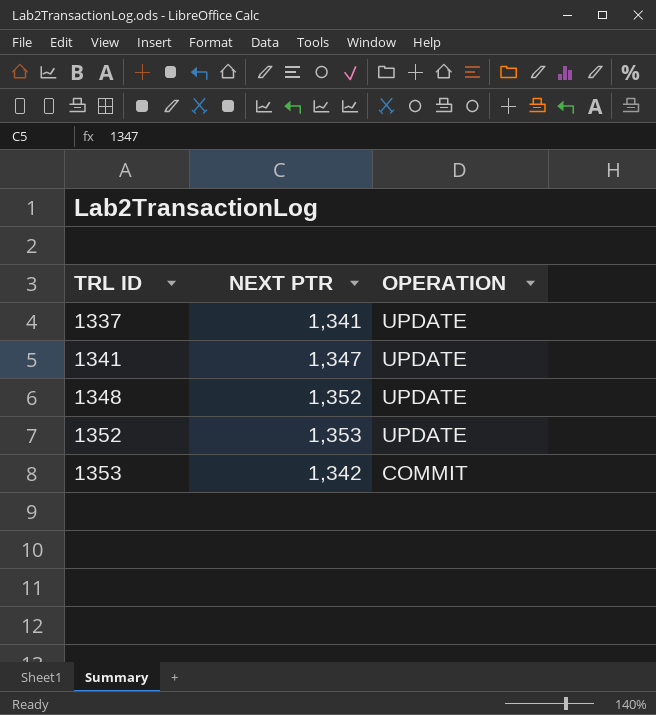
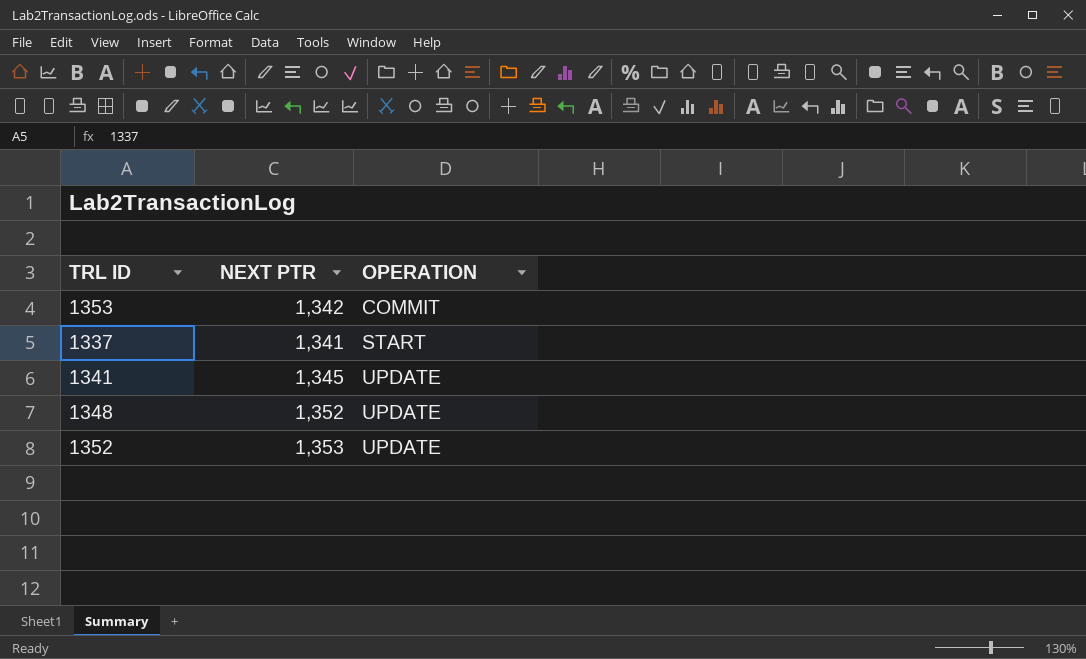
row order: TRL ID ascending -> OPERATION ascending
1337 | OPERATION: UPDATE -> START
1341 | NEXT PTR: 1,347 -> 1,345

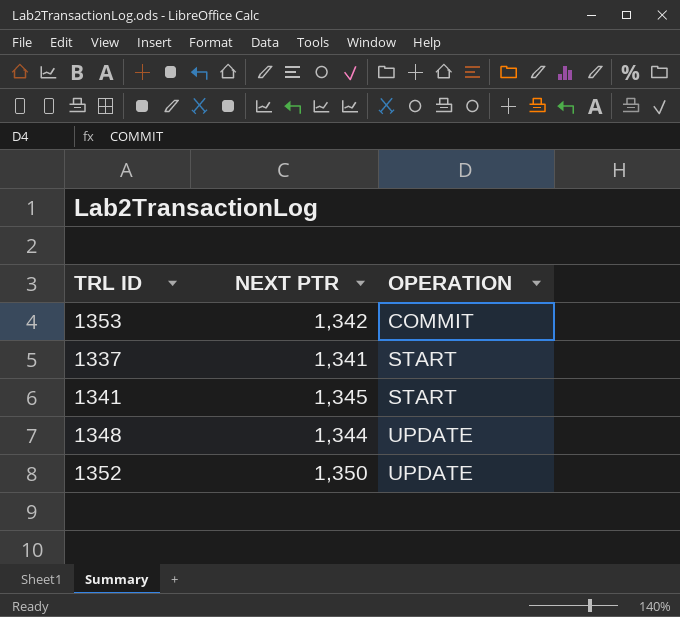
1341 | OPERATION: UPDATE -> START
1348 | NEXT PTR: 1,352 -> 1,344
1352 | NEXT PTR: 1,353 -> 1,350

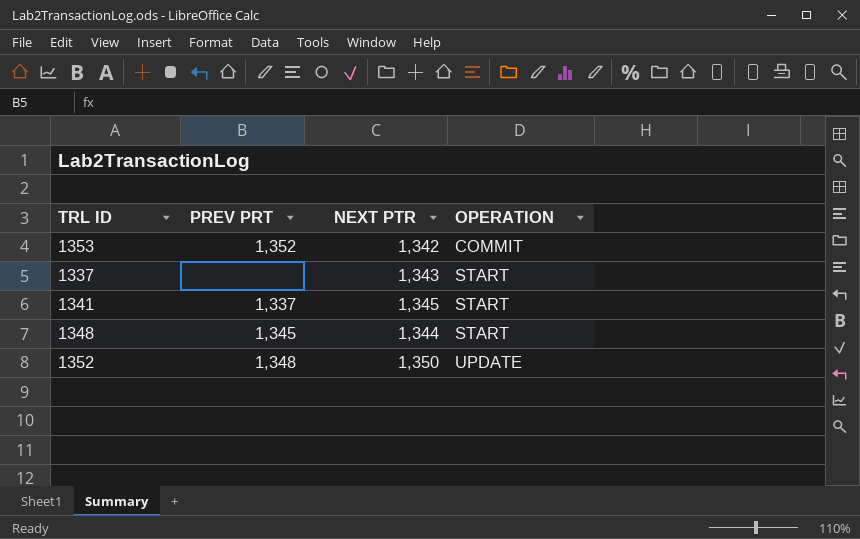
column PREV PRT | position: none -> 2
1337 | NEXT PTR: 1,341 -> 1,343
1348 | OPERATION: UPDATE -> START

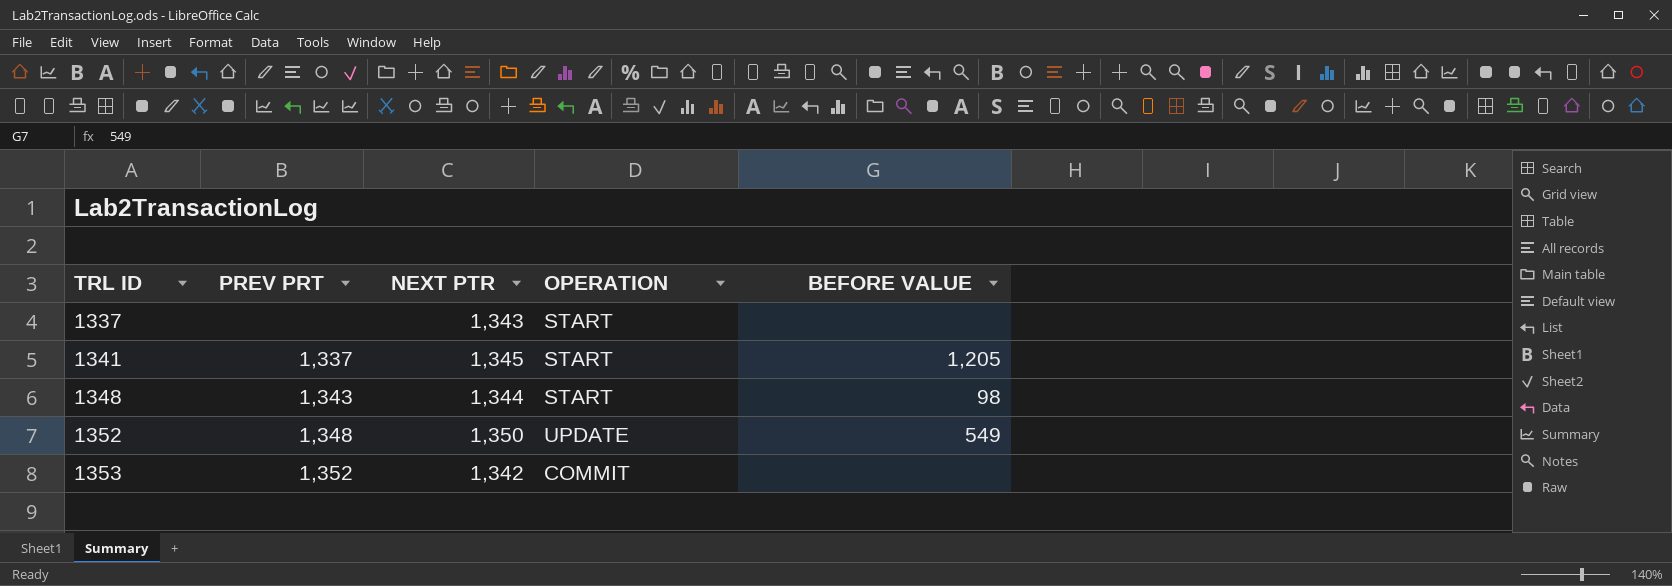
row order: OPERATION ascending -> TRL ID ascending
column BEFORE VALUE | position: none -> 5
1348 | PREV PRT: 1,345 -> 1,343

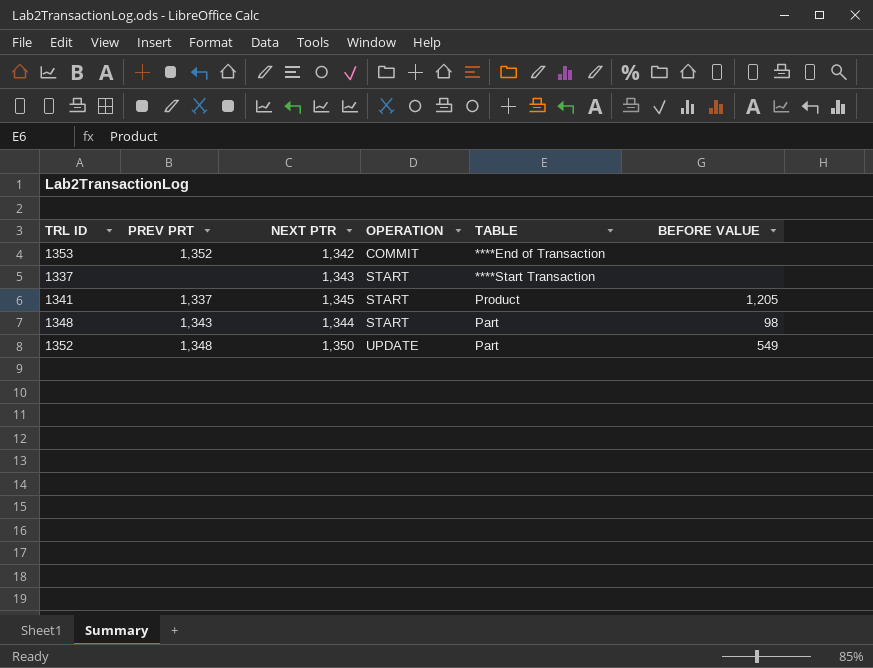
row order: TRL ID ascending -> OPERATION ascending
column TABLE | position: none -> 5

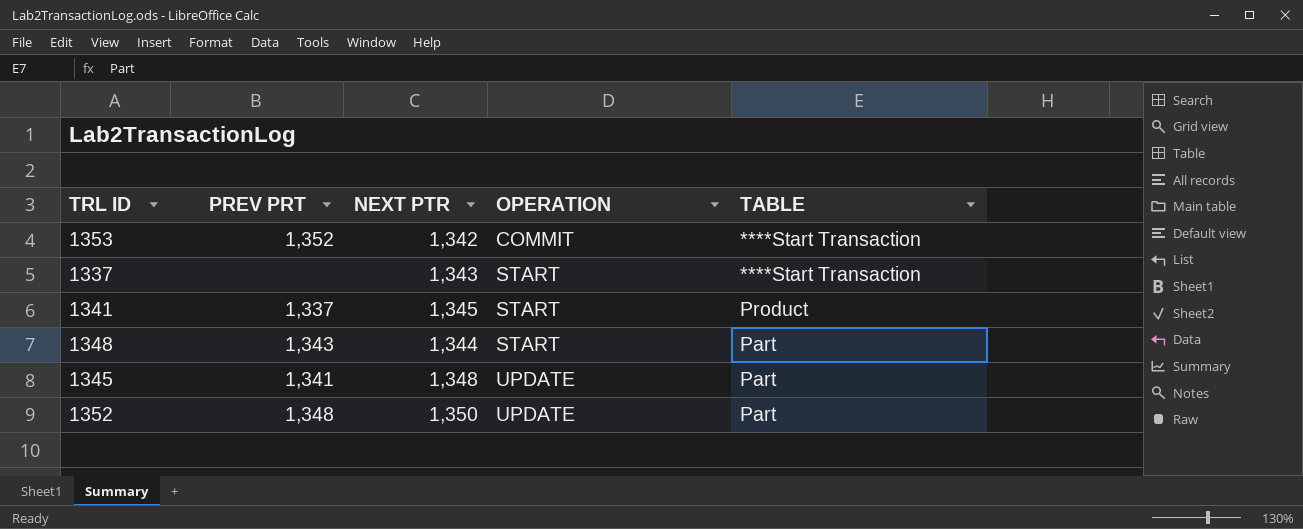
column BEFORE VALUE | position: 6 -> none
1353 | TABLE: ****End of Transaction -> ****Start Transaction
row 1345: none -> 1,341 | 1,348 | UPDATE | Part

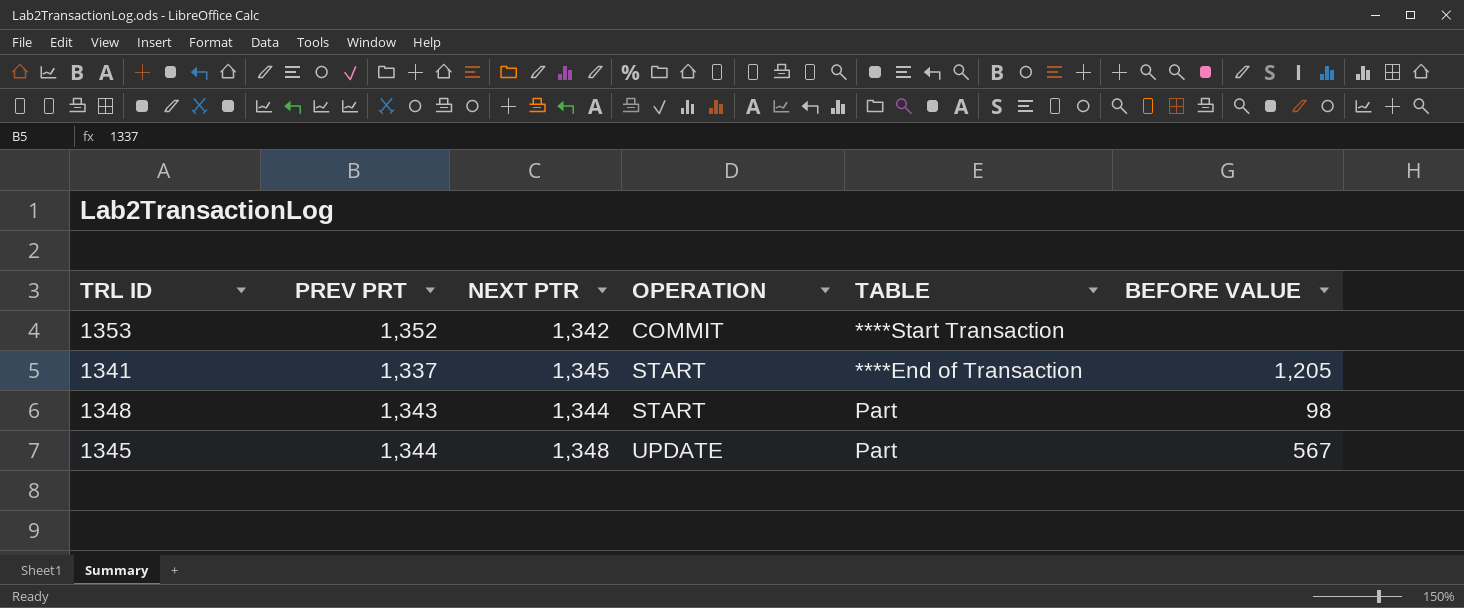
column BEFORE VALUE | position: none -> 6
row 1337: none | 1,343 | START | ****Start Transaction -> none
row 1352: 1,348 | 1,350 | UPDATE | Part -> none
1341 | TABLE: Product -> ****End of Transaction
1345 | PREV PRT: 1,341 -> 1,344

